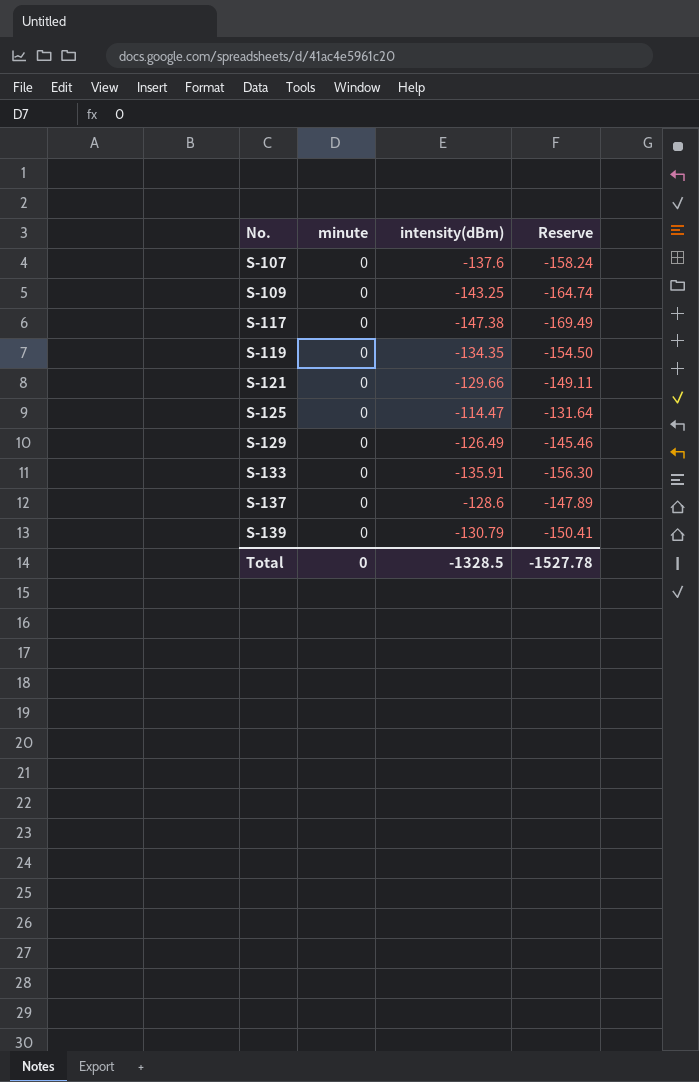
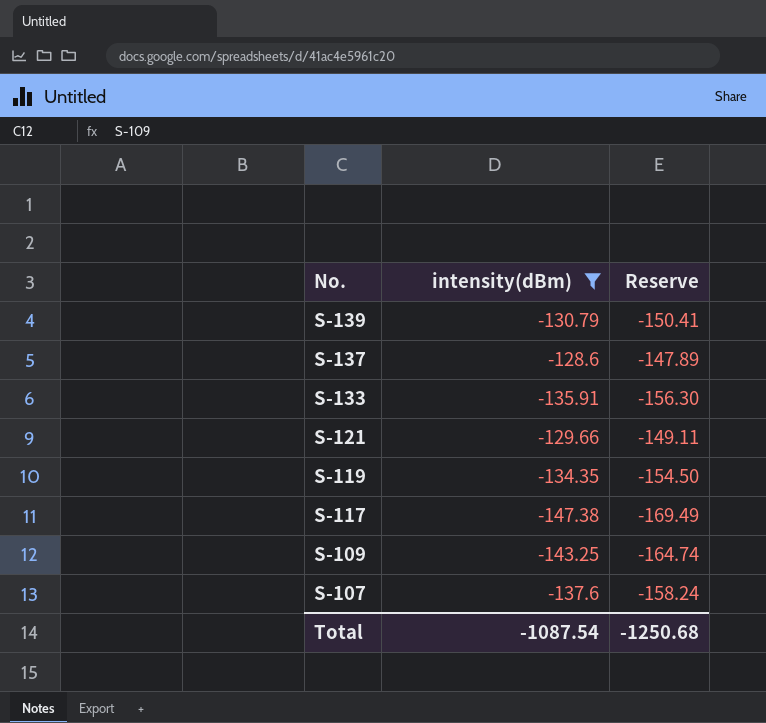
filter: none -> intensity(dBm) <= -128.6
row order: No. ascending -> No. descending
column minute | position: 2 -> none
Total | intensity(dBm): -1328.5 -> -1087.54
Total | Reserve: -1527.78 -> -1250.68

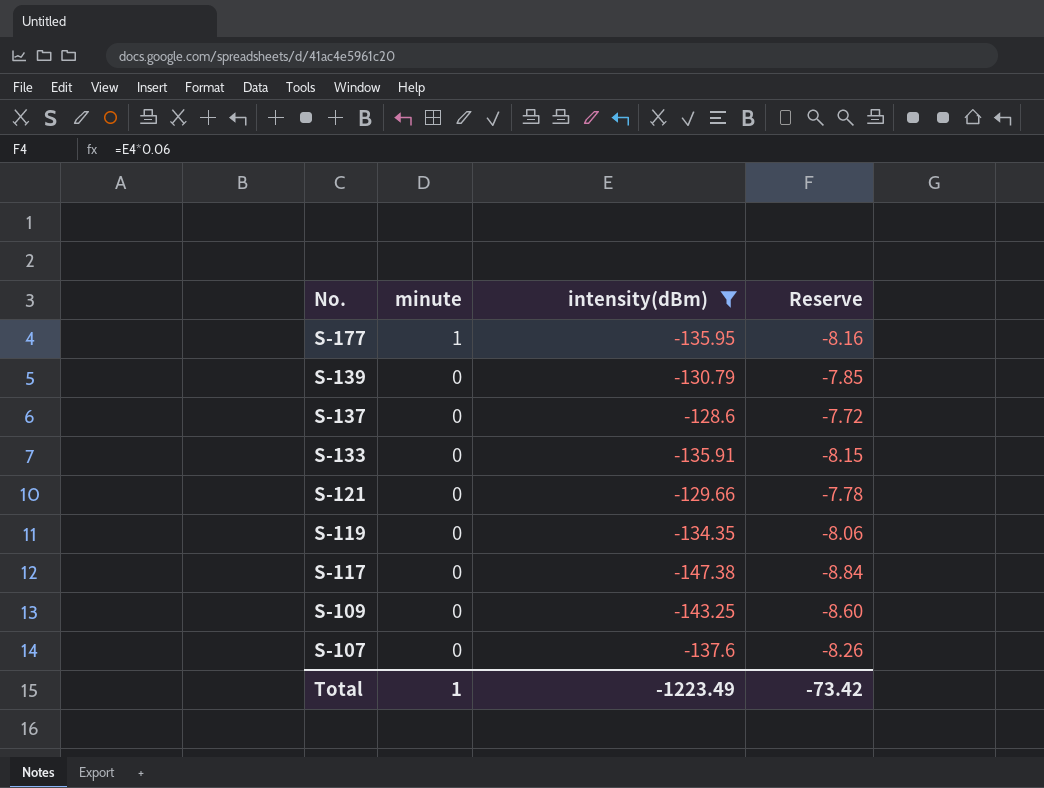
column minute | position: none -> 2
column Reserve | formula: [intensity(dBm)] * 1.15 -> [intensity(dBm)] * 0.06
row S-177: none -> 1 | -135.95 | -8.16
Total | intensity(dBm): -1087.54 -> -1223.49
Total | Reserve: -1250.68 -> -73.42

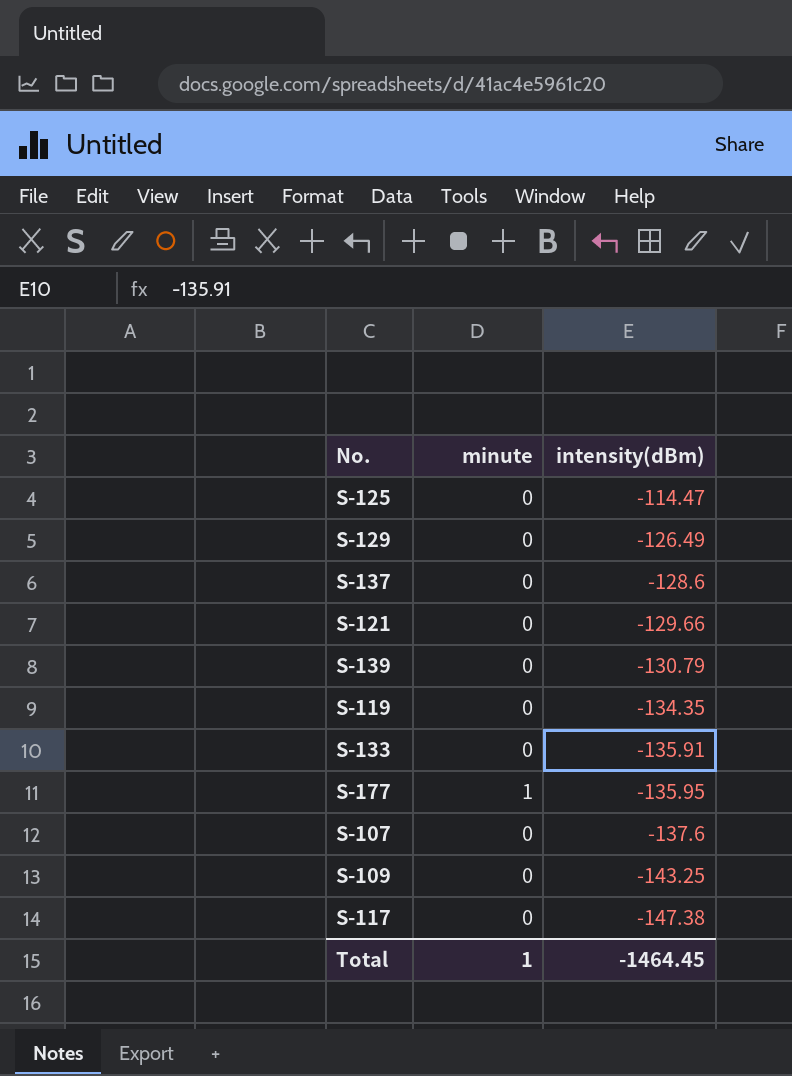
filter: intensity(dBm) <= -128.6 -> none
row order: No. descending -> intensity(dBm) descending
column Reserve | formula: [intensity(dBm)] * 0.06 -> none
Total | intensity(dBm): -1223.49 -> -1464.45

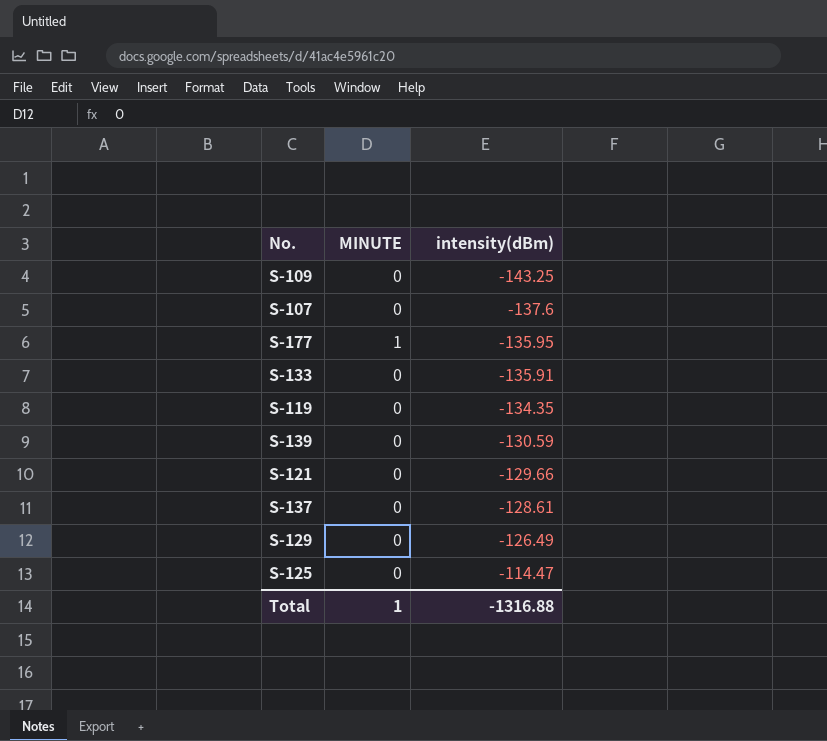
row order: intensity(dBm) descending -> intensity(dBm) ascending
column name: minute -> MINUTE
row S-117: 0 | -147.38 -> none
S-139 | intensity(dBm): -130.79 -> -130.59
S-137 | intensity(dBm): -128.6 -> -128.61
Total | intensity(dBm): -1464.45 -> -1316.88

